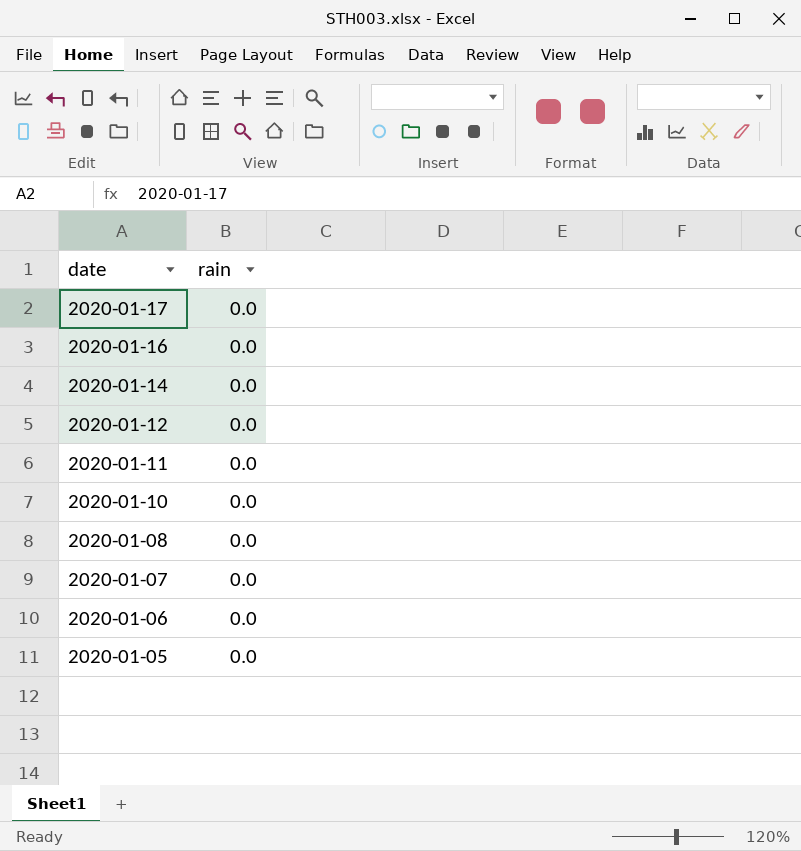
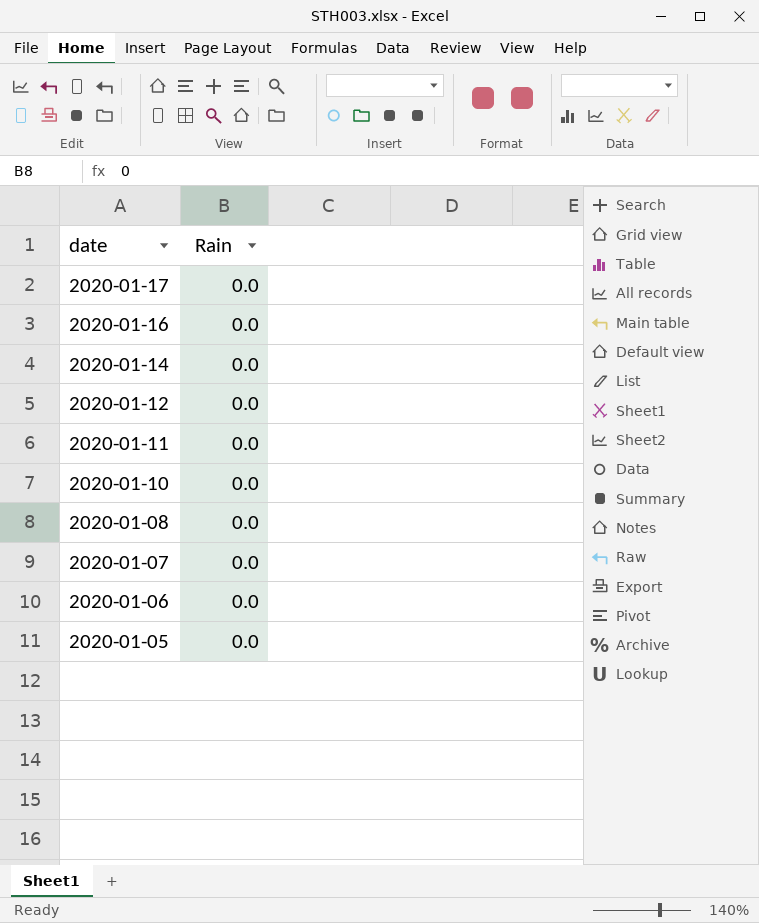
column name: rain -> Rain

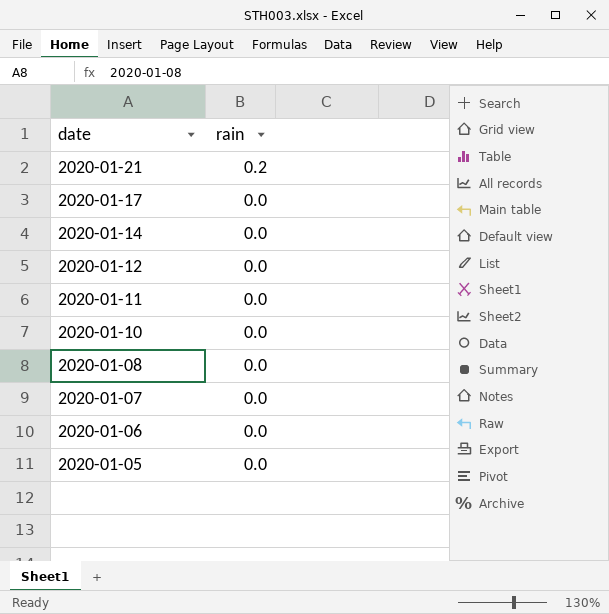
column name: Rain -> rain
row 2020-01-16: 0.0 -> none
row 2020-01-21: none -> 0.2

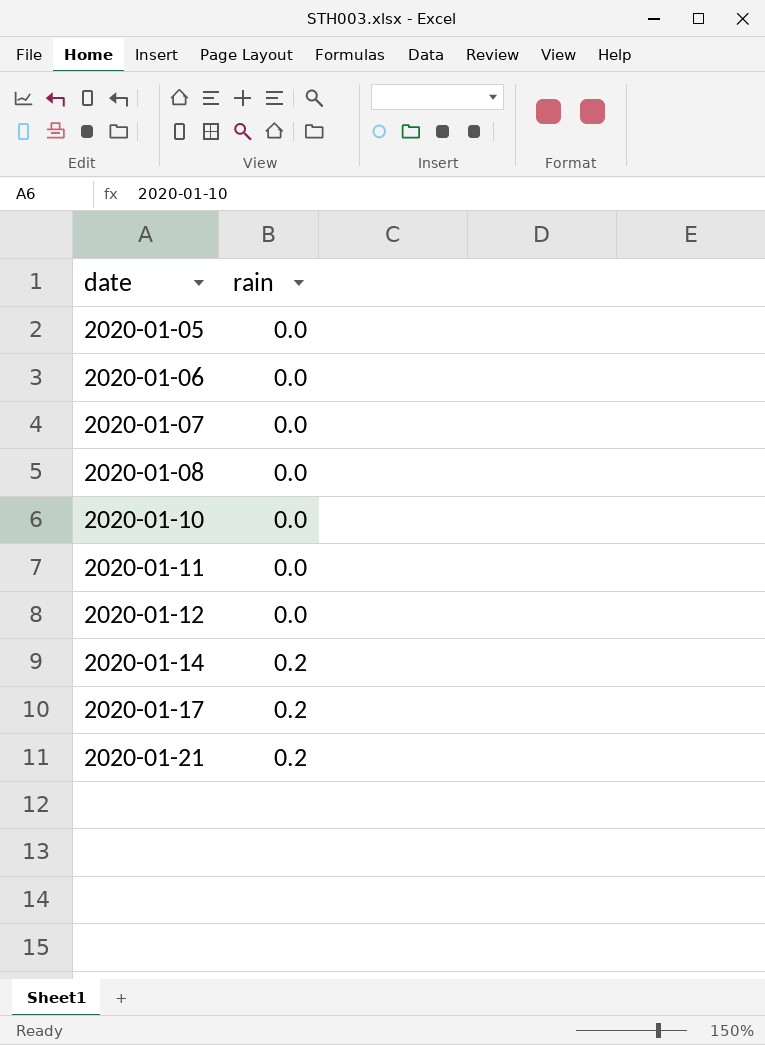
row order: date descending -> date ascending
2020-01-14 | rain: 0.0 -> 0.2
2020-01-17 | rain: 0.0 -> 0.2

